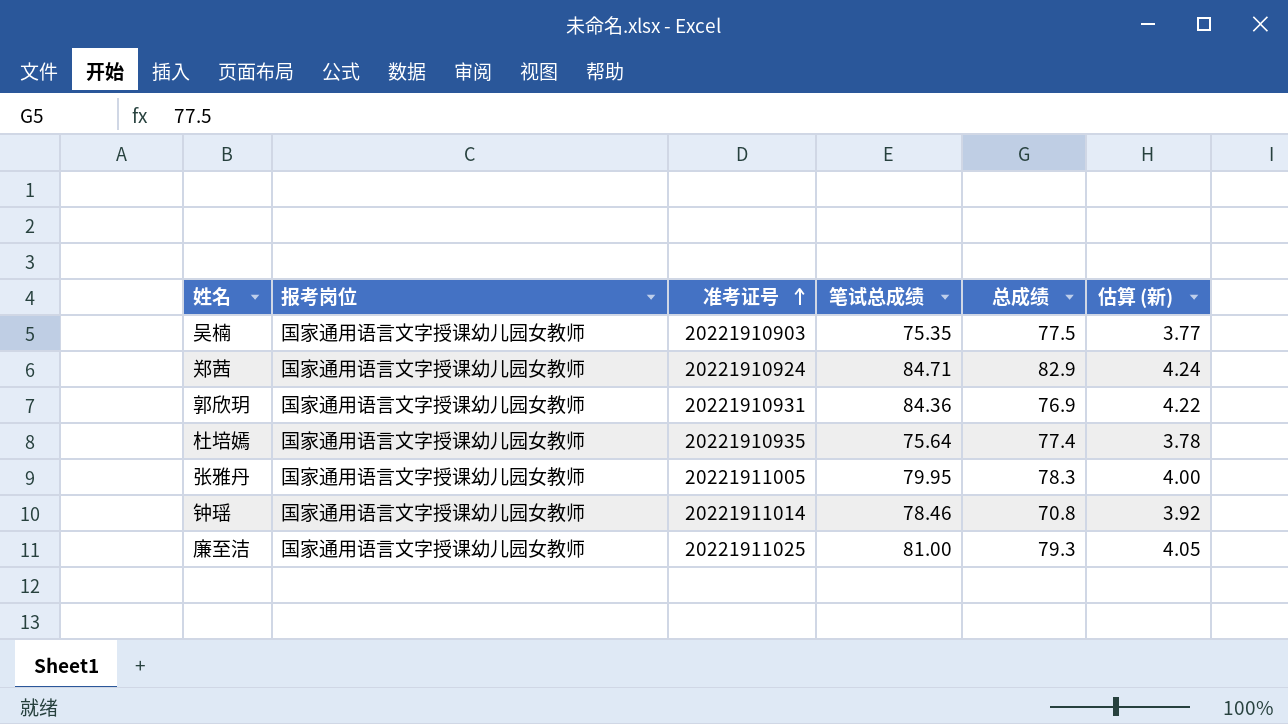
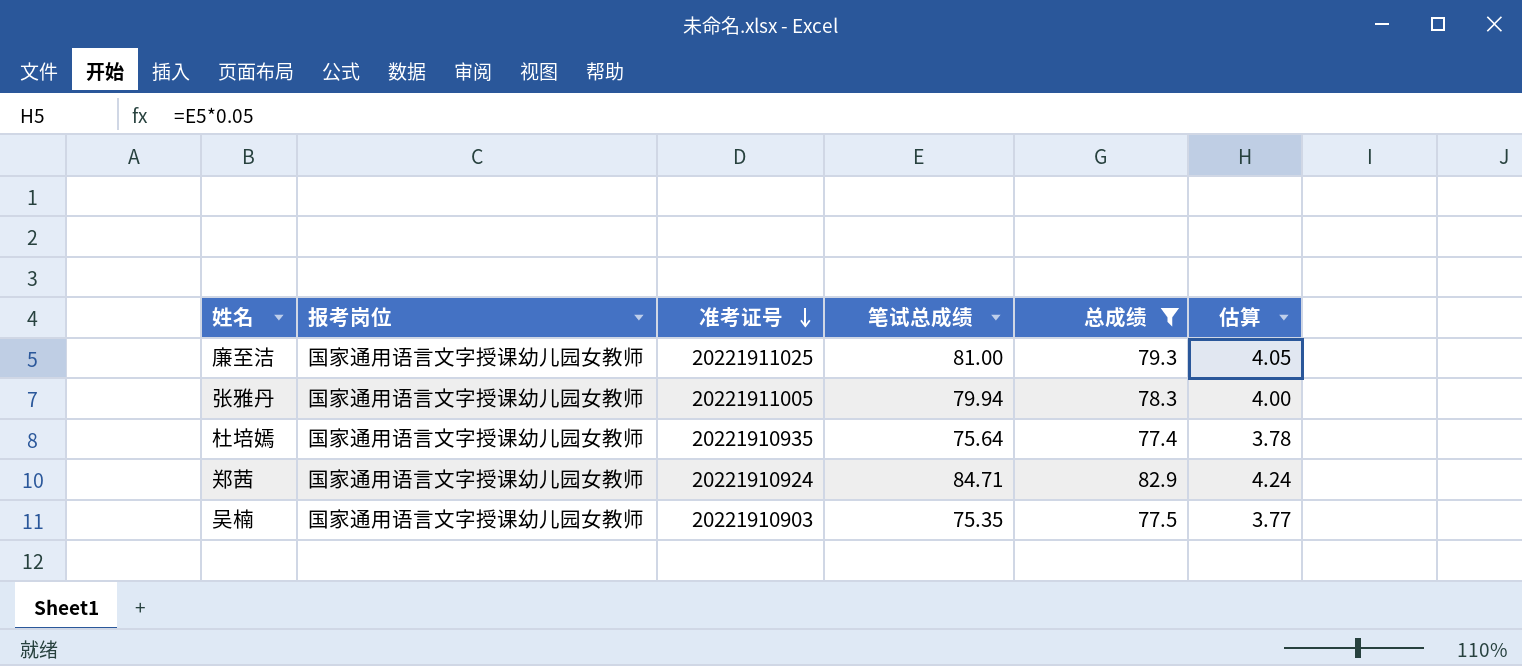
filter: none -> 总成绩 >= 77.4
row order: 准考证号 ascending -> 准考证号 descending
column name: 估算 (新) -> 估算
张雅丹 | 笔试总成绩: 79.95 -> 79.94

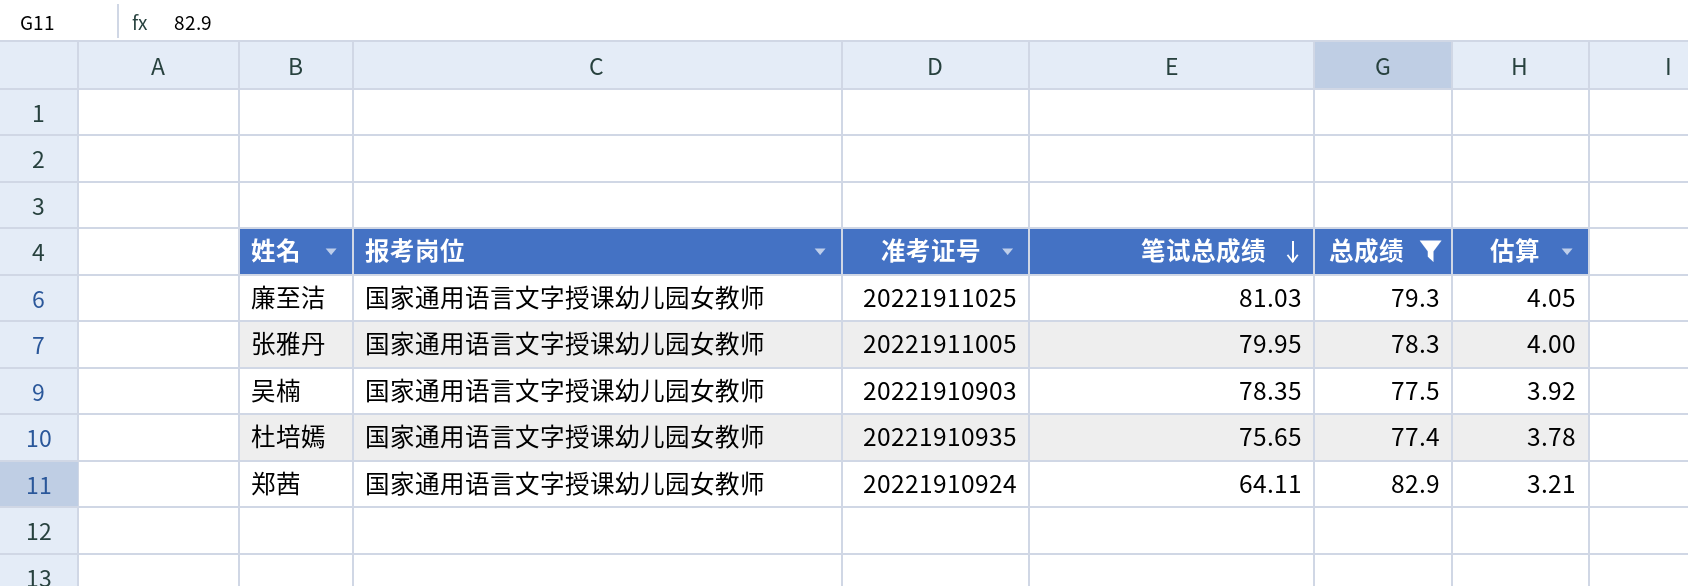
row order: 准考证号 descending -> 笔试总成绩 descending
廉至洁 | 笔试总成绩: 81.00 -> 81.03
张雅丹 | 笔试总成绩: 79.94 -> 79.95
吴楠 | 笔试总成绩: 75.35 -> 78.35
吴楠 | 估算: 3.77 -> 3.92
杜培嫣 | 笔试总成绩: 75.64 -> 75.65
郑茜 | 笔试总成绩: 84.71 -> 64.11
郑茜 | 估算: 4.24 -> 3.21

